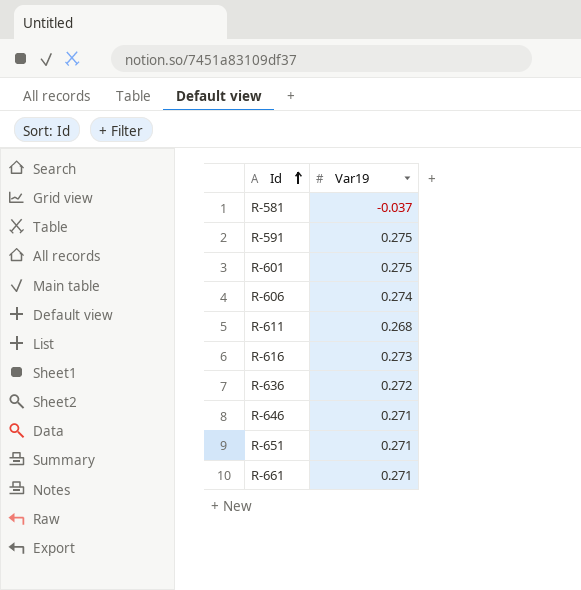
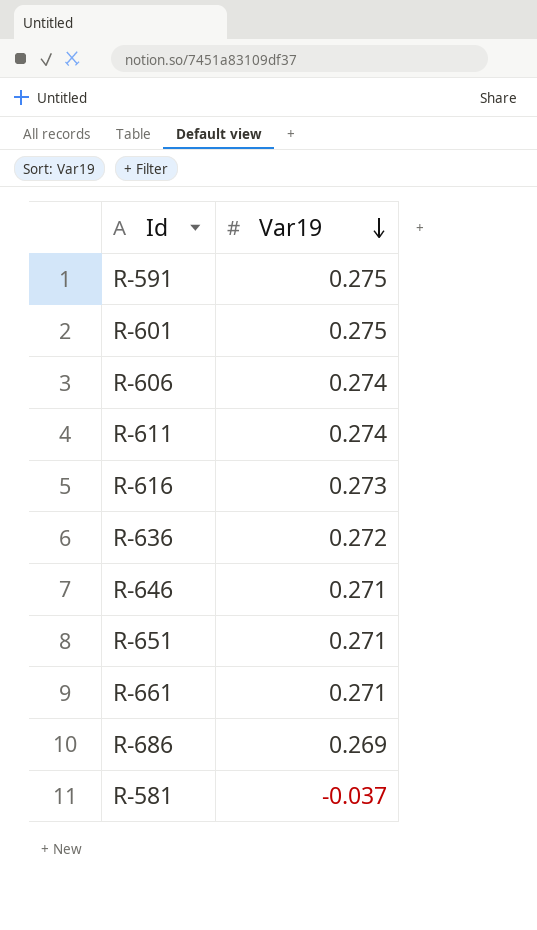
row order: Id ascending -> Var19 descending
R-611 | Var19: 0.268 -> 0.274
row R-686: none -> 0.269

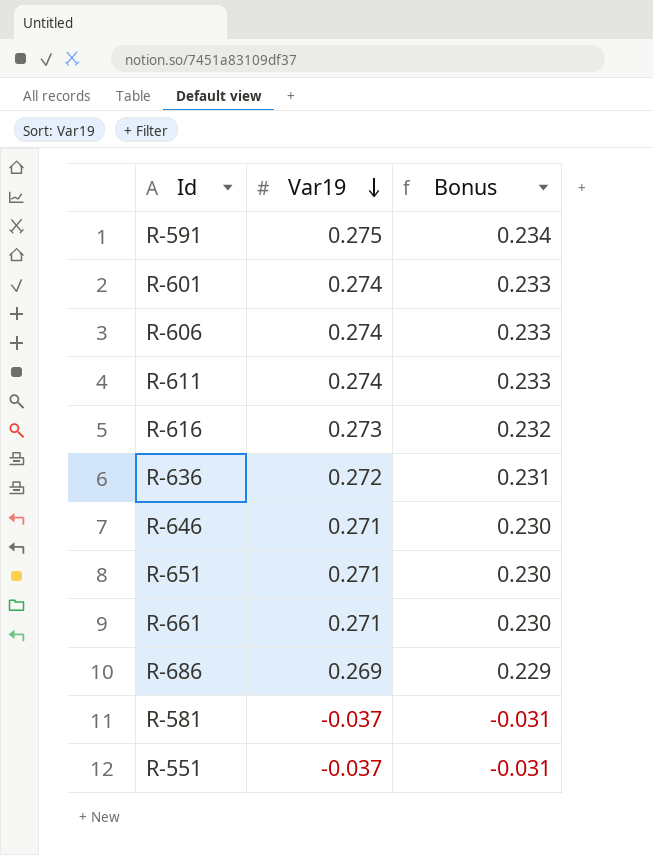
column Bonus | formula: none -> [Var19] * 0.85
R-601 | Var19: 0.275 -> 0.274
row R-551: none -> -0.037 | -0.031

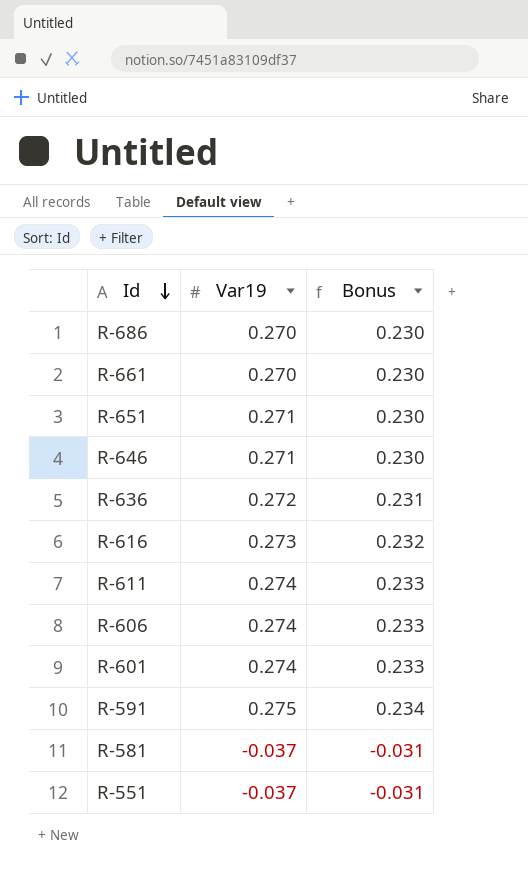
row order: Var19 descending -> Id descending
R-686 | Var19: 0.269 -> 0.270
R-686 | Bonus: 0.229 -> 0.230
R-661 | Var19: 0.271 -> 0.270

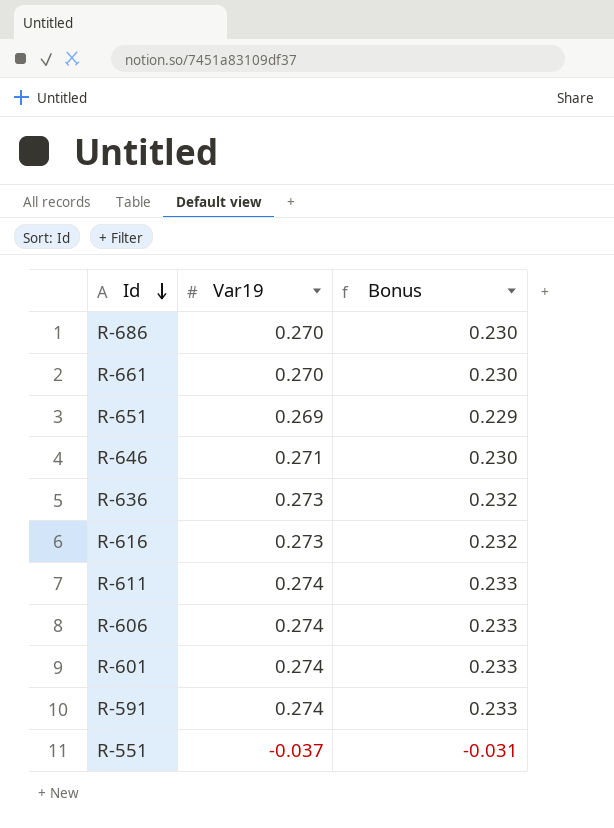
row R-581: -0.037 | -0.031 -> none
R-651 | Var19: 0.271 -> 0.269
R-651 | Bonus: 0.230 -> 0.229
R-636 | Var19: 0.272 -> 0.273
R-636 | Bonus: 0.231 -> 0.232
R-591 | Var19: 0.275 -> 0.274
R-591 | Bonus: 0.234 -> 0.233

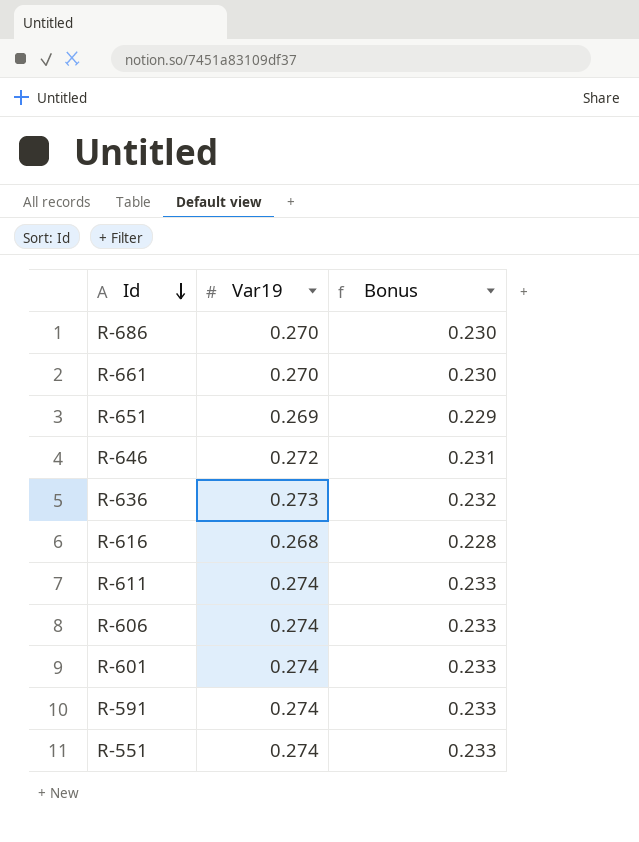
R-646 | Var19: 0.271 -> 0.272
R-646 | Bonus: 0.230 -> 0.231
R-616 | Var19: 0.273 -> 0.268
R-616 | Bonus: 0.232 -> 0.228
R-551 | Var19: -0.037 -> 0.274
R-551 | Bonus: -0.031 -> 0.233

